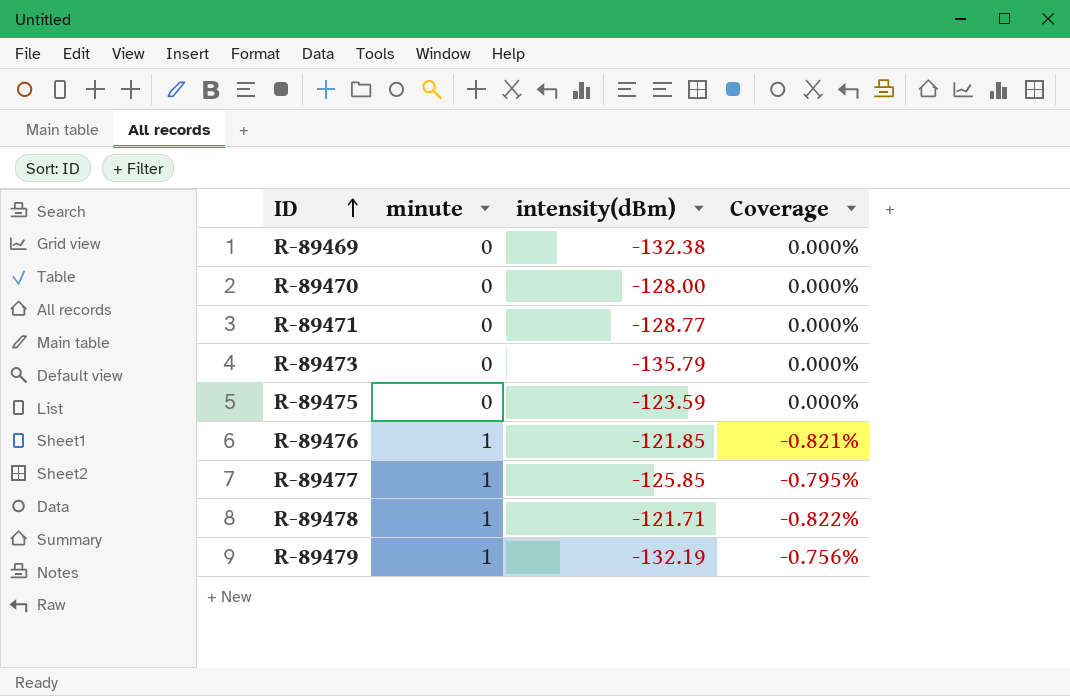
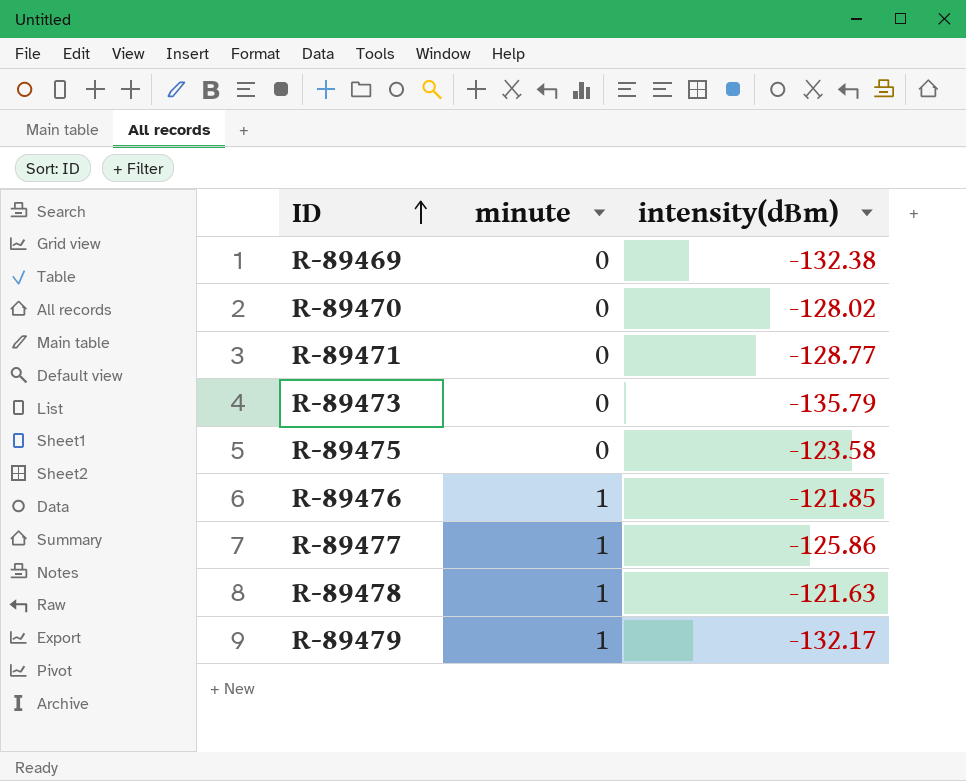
column Coverage | formula: [minute] / [intensity(dBm)] -> none
R-89470 | intensity(dBm): -128.00 -> -128.02
R-89475 | intensity(dBm): -123.59 -> -123.58
R-89477 | intensity(dBm): -125.85 -> -125.86
R-89478 | intensity(dBm): -121.71 -> -121.63
R-89479 | intensity(dBm): -132.19 -> -132.17

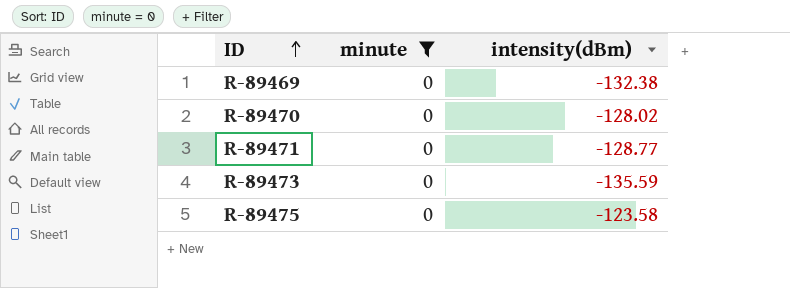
filter: none -> minute = 0
R-89473 | intensity(dBm): -135.79 -> -135.59

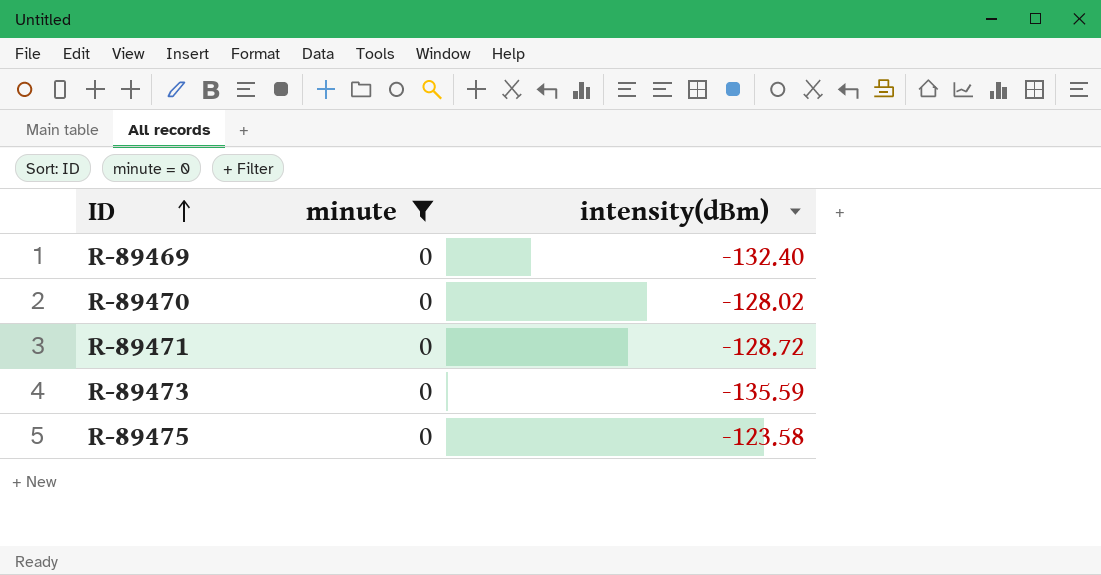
R-89469 | intensity(dBm): -132.38 -> -132.40
R-89471 | intensity(dBm): -128.77 -> -128.72

